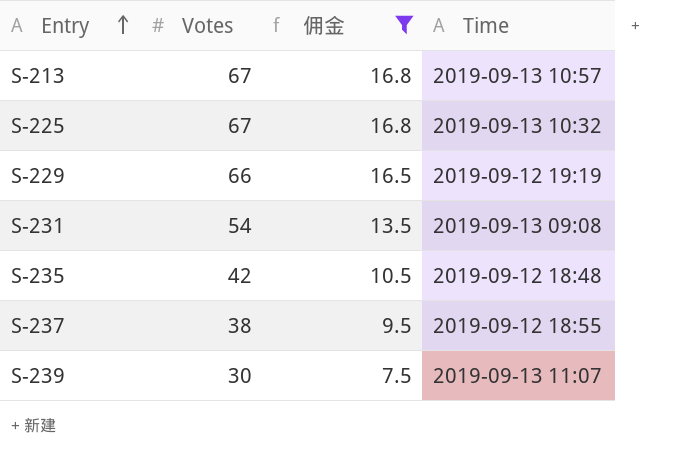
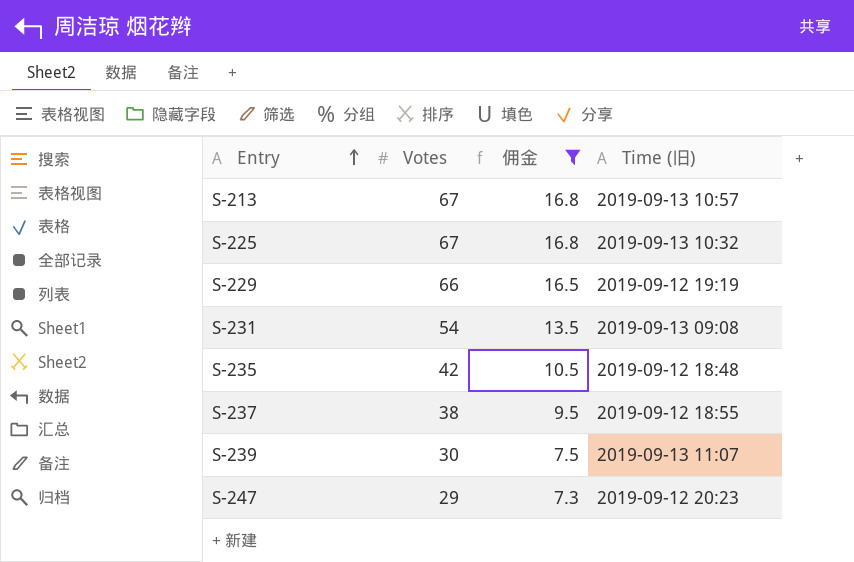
column name: Time -> Time (旧)
row S-247: none -> 29 | 7.3 | 2019-09-12 20:23

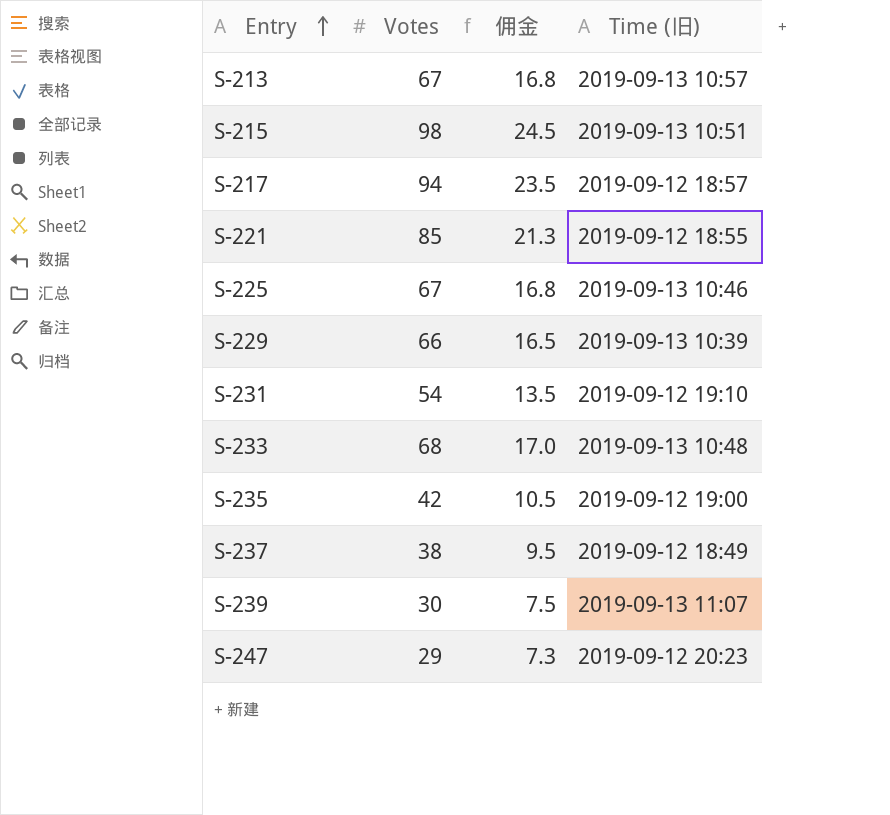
filter: 佣金 <= 16.8 -> none
S-225 | Time (旧): 2019-09-13 10:32 -> 2019-09-13 10:46
S-229 | Time (旧): 2019-09-12 19:19 -> 2019-09-13 10:39
S-231 | Time (旧): 2019-09-13 09:08 -> 2019-09-12 19:10
S-235 | Time (旧): 2019-09-12 18:48 -> 2019-09-12 19:00
S-237 | Time (旧): 2019-09-12 18:55 -> 2019-09-12 18:49

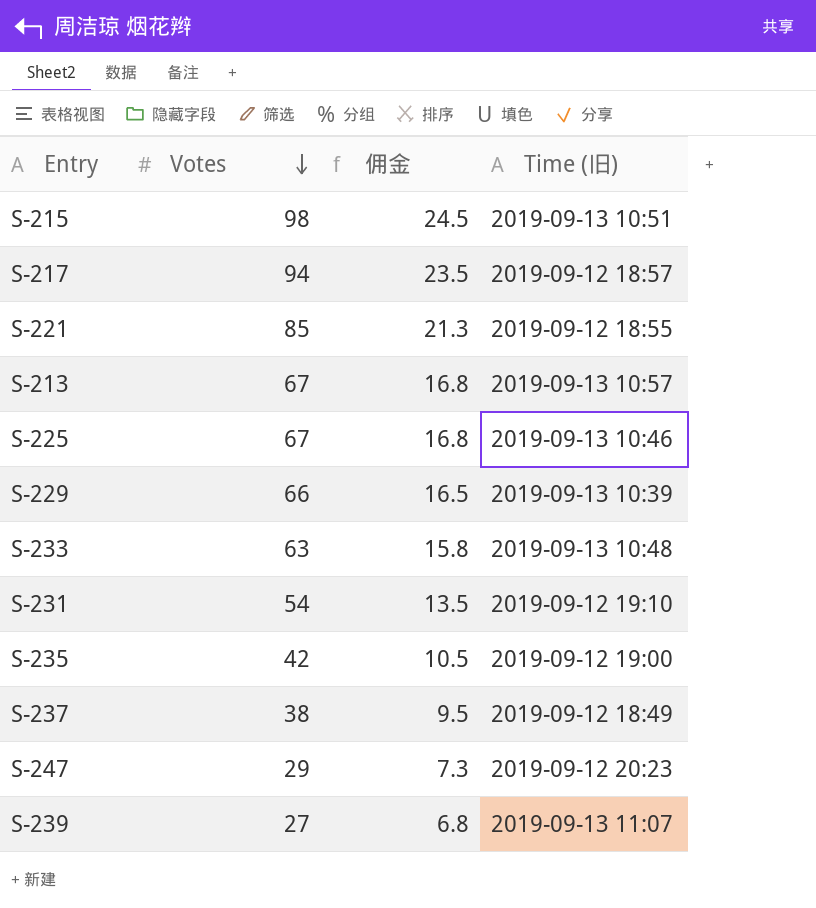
row order: Entry ascending -> Votes descending
S-233 | Votes: 68 -> 63
S-233 | 佣金: 17.0 -> 15.8
S-239 | Votes: 30 -> 27
S-239 | 佣金: 7.5 -> 6.8

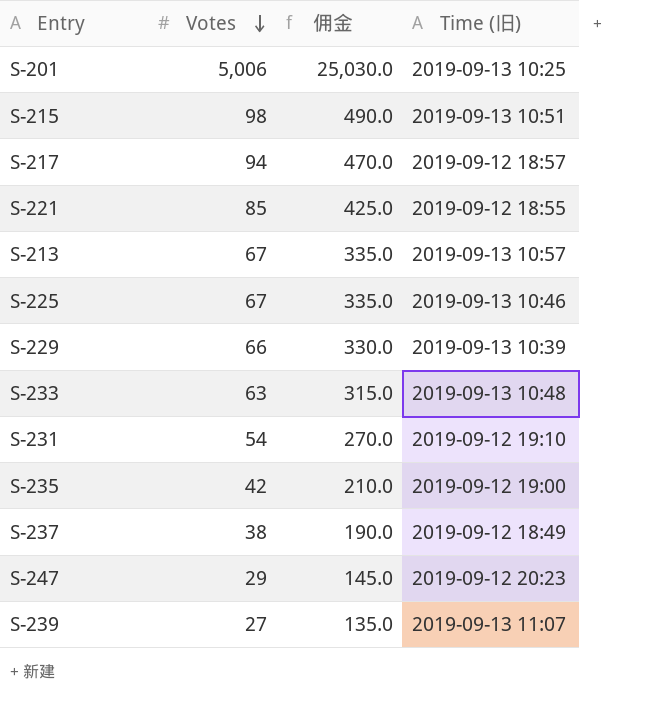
column 佣金 | formula: [Votes] * 0.25 -> [Votes] * 5
row S-201: none -> 5,006 | 25,030.0 | 2019-09-13 10:25

